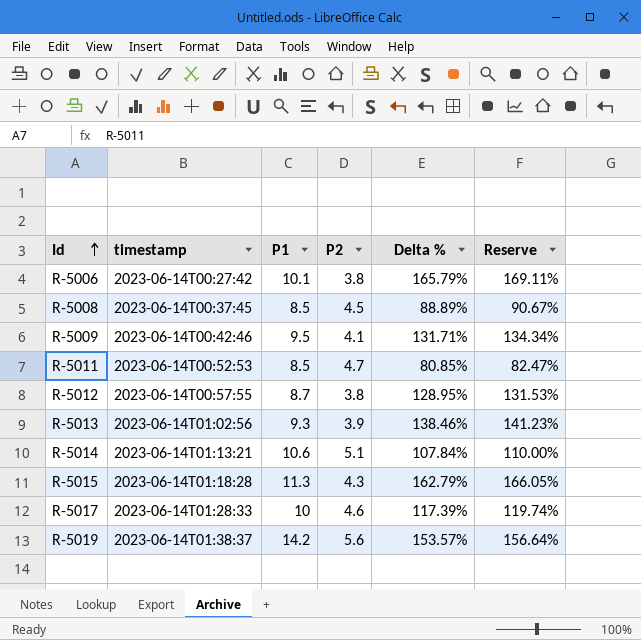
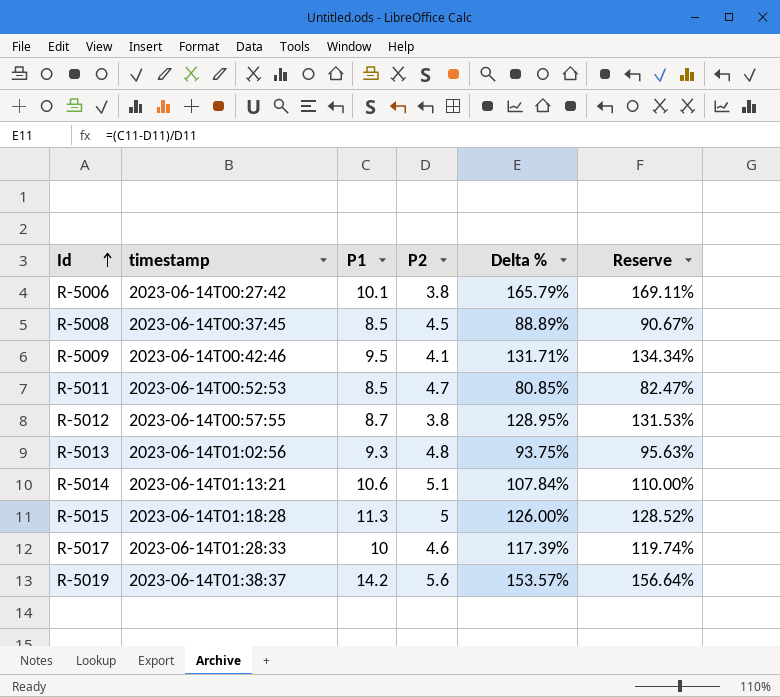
R-5013 | P2: 3.9 -> 4.8
R-5013 | Delta %: 138.46% -> 93.75%
R-5013 | Reserve: 141.23% -> 95.63%
R-5015 | P2: 4.3 -> 5
R-5015 | Delta %: 162.79% -> 126.00%
R-5015 | Reserve: 166.05% -> 128.52%

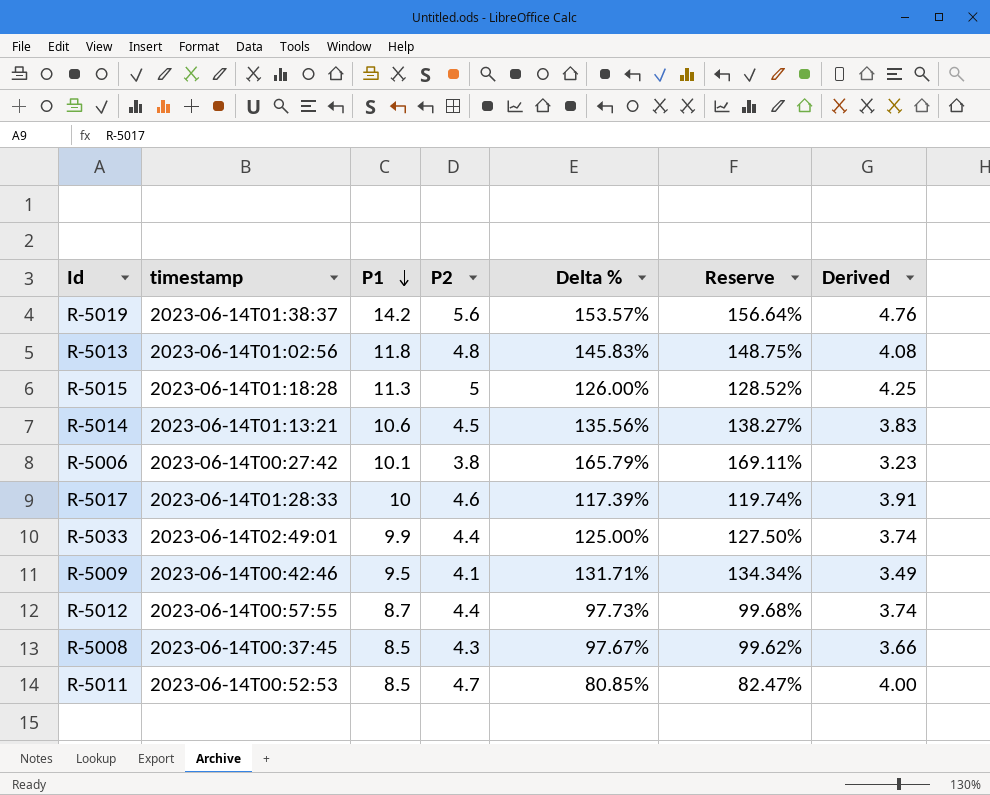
row order: Id ascending -> P1 descending
column Derived | formula: none -> [P2] * 0.85
R-5013 | P1: 9.3 -> 11.8
R-5013 | Delta %: 93.75% -> 145.83%
R-5013 | Reserve: 95.63% -> 148.75%
R-5014 | P2: 5.1 -> 4.5
R-5014 | Delta %: 107.84% -> 135.56%
R-5014 | Reserve: 110.00% -> 138.27%
row R-5033: none -> 2023-06-14T02:49:01 | 9.9 | 4.4 | 125.00% | 127.50% | 3.74
R-5012 | P2: 3.8 -> 4.4
R-5012 | Delta %: 128.95% -> 97.73%
R-5012 | Reserve: 131.53% -> 99.68%
R-5008 | P2: 4.5 -> 4.3
R-5008 | Delta %: 88.89% -> 97.67%
R-5008 | Reserve: 90.67% -> 99.62%

